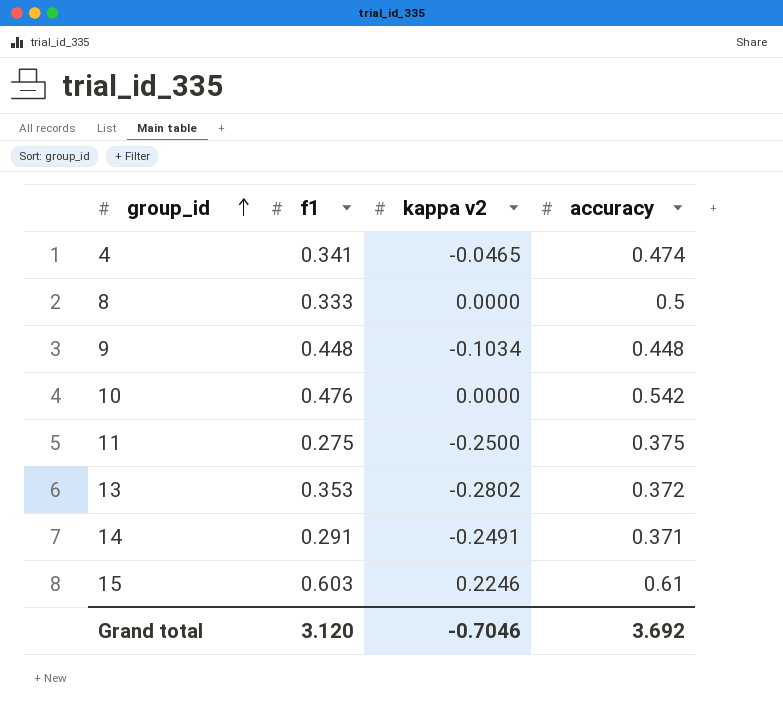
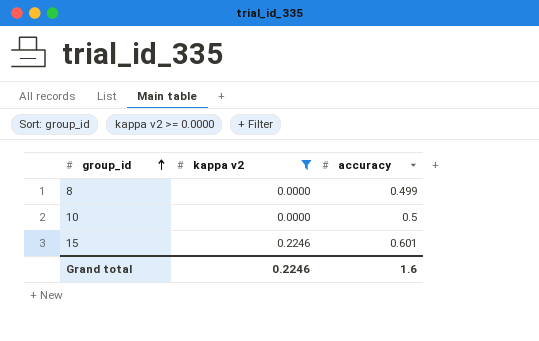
filter: none -> kappa v2 >= 0.0000
column f1 | position: 2 -> none
8 | accuracy: 0.5 -> 0.499
10 | accuracy: 0.542 -> 0.5
15 | accuracy: 0.61 -> 0.601
Grand total | kappa v2: -0.7046 -> 0.2246
Grand total | accuracy: 3.692 -> 1.6

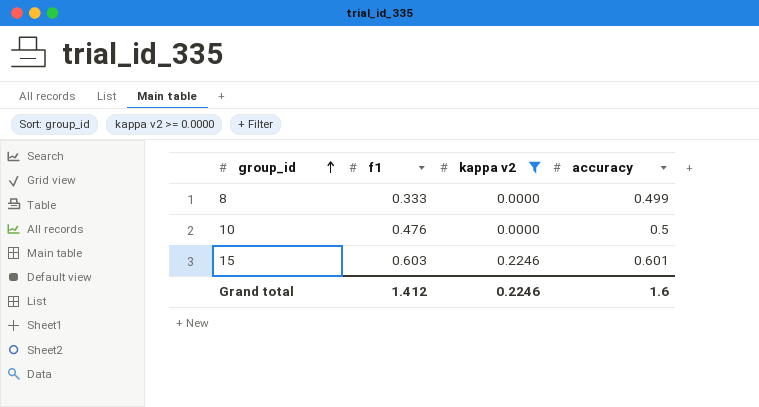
column f1 | position: none -> 2

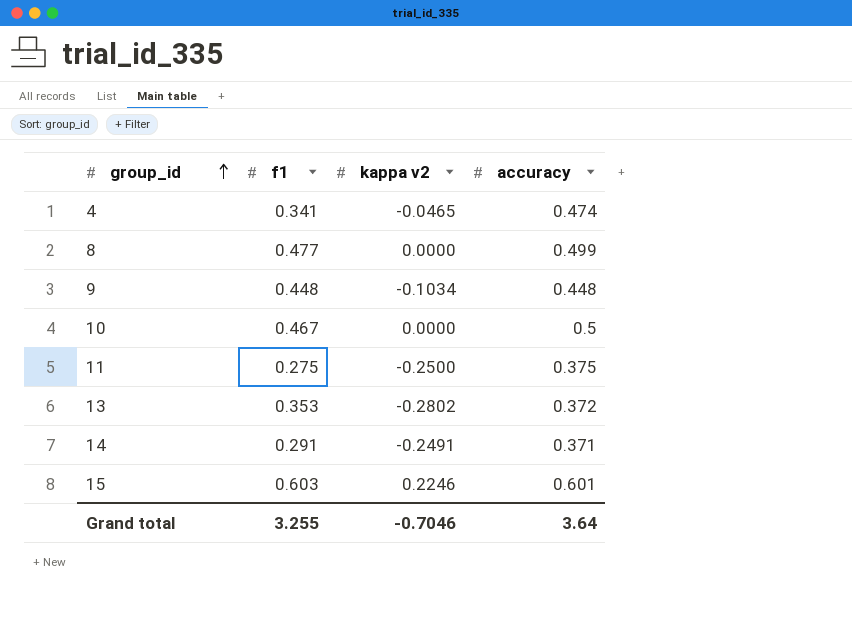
filter: kappa v2 >= 0.0000 -> none
8 | f1: 0.333 -> 0.477
10 | f1: 0.476 -> 0.467
Grand total | f1: 1.412 -> 3.255
Grand total | kappa v2: 0.2246 -> -0.7046
Grand total | accuracy: 1.6 -> 3.64

